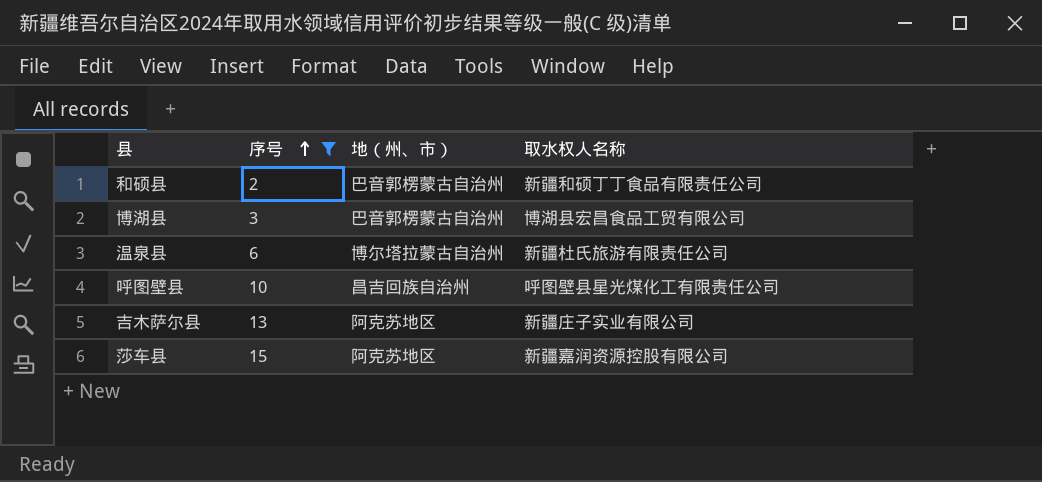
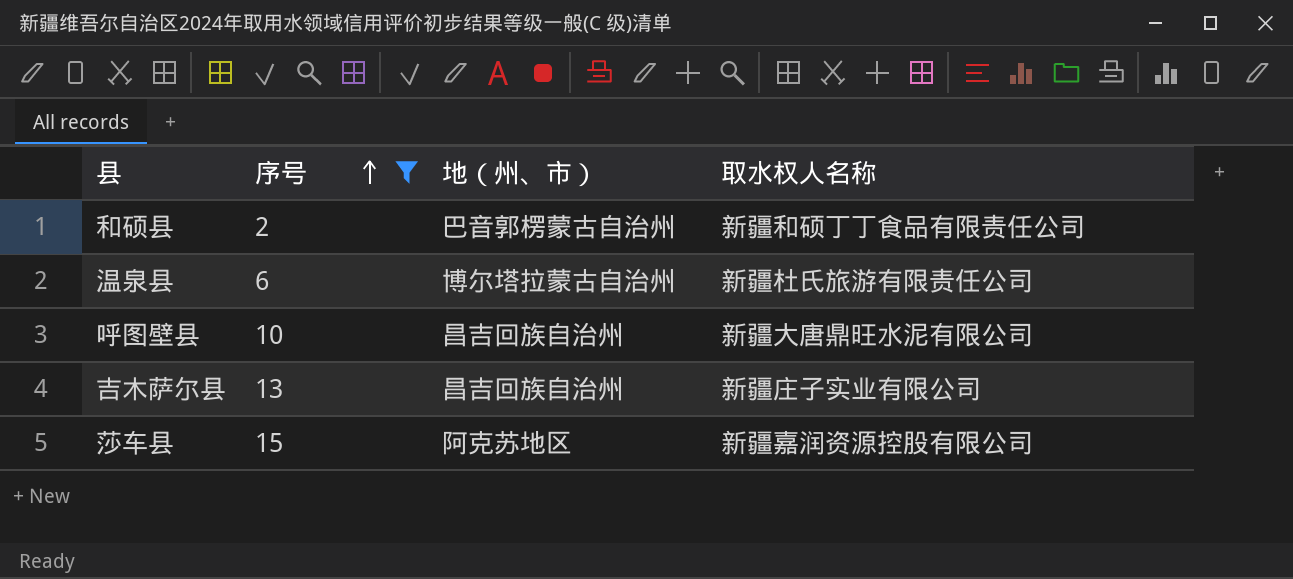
row 博湖县: 3 | 巴音郭楞蒙古自治州 | 博湖县宏昌食品工贸有限公司 -> none
呼图壁县 | 取水权人名称: 呼图壁县星光煤化工有限责任公司 -> 新疆大唐鼎旺水泥有限公司
吉木萨尔县 | 地（州、市）: 阿克苏地区 -> 昌吉回族自治州

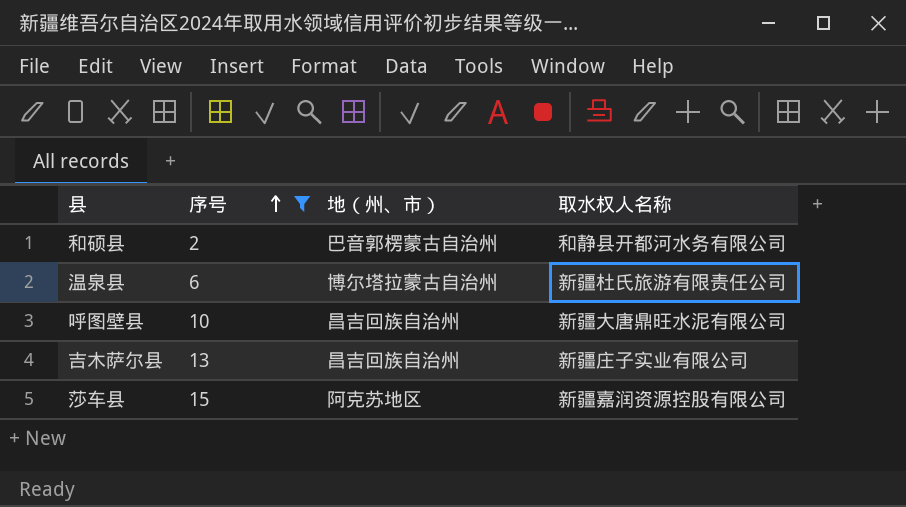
和硕县 | 取水权人名称: 新疆和硕丁丁食品有限责任公司 -> 和静县开都河水务有限公司

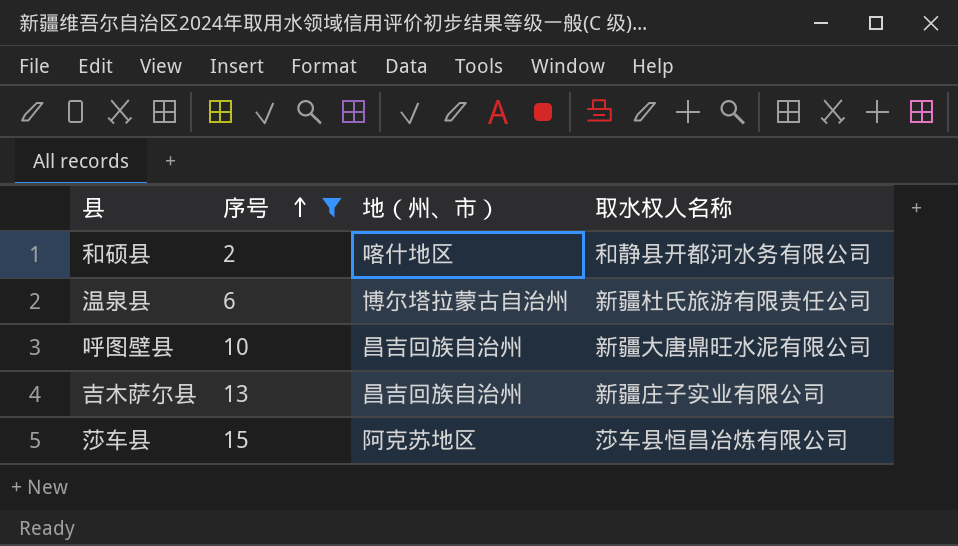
和硕县 | 地（州、市）: 巴音郭楞蒙古自治州 -> 喀什地区
莎车县 | 取水权人名称: 新疆嘉润资源控股有限公司 -> 莎车县恒昌冶炼有限公司

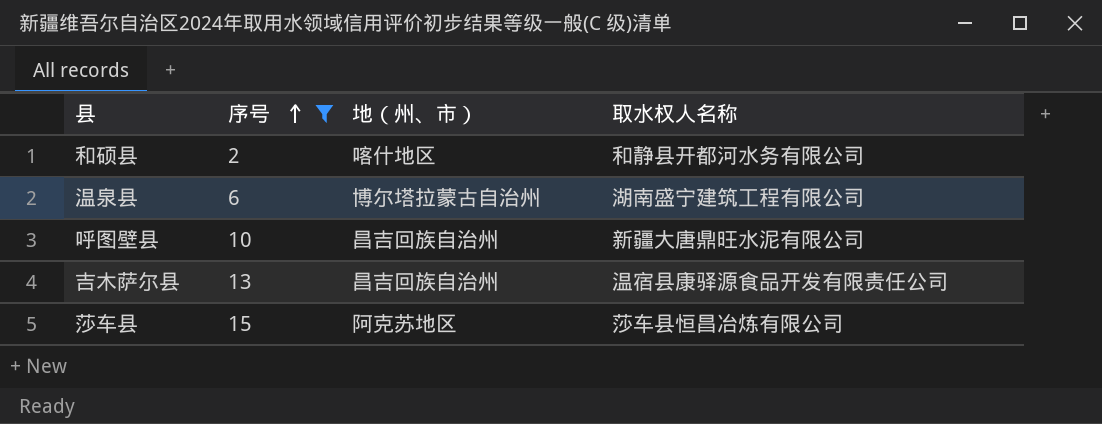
温泉县 | 取水权人名称: 新疆杜氏旅游有限责任公司 -> 湖南盛宁建筑工程有限公司
吉木萨尔县 | 取水权人名称: 新疆庄子实业有限公司 -> 温宿县康驿源食品开发有限责任公司

